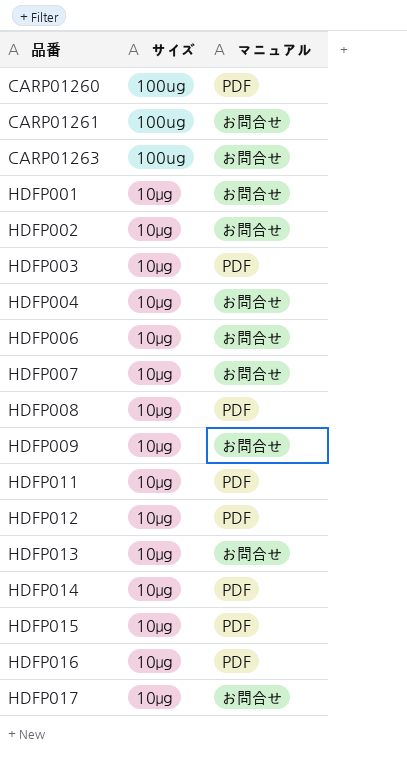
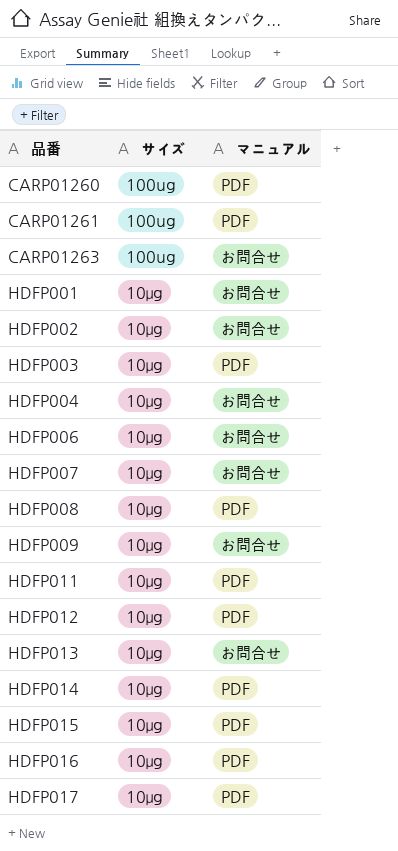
CARP01261 | マニュアル: お問合せ -> PDF
HDFP017 | マニュアル: お問合せ -> PDF

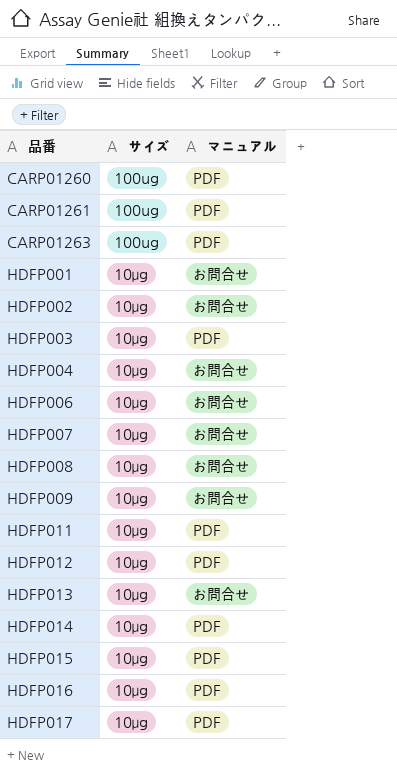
CARP01263 | マニュアル: お問合せ -> PDF
HDFP008 | マニュアル: PDF -> お問合せ

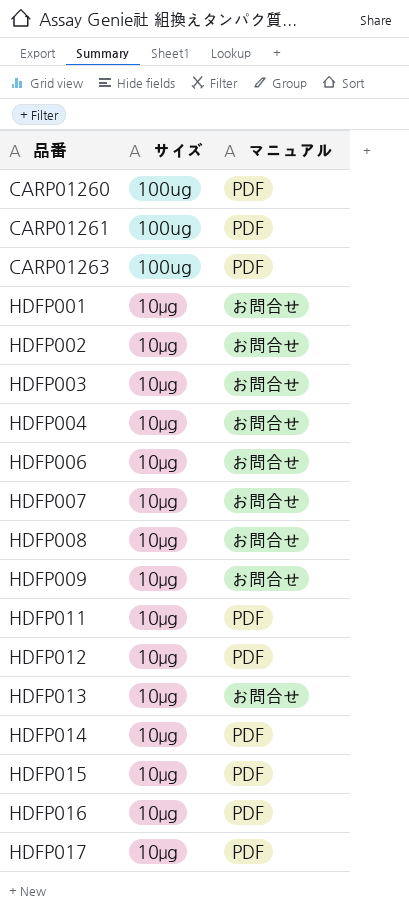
HDFP003 | マニュアル: PDF -> お問合せ

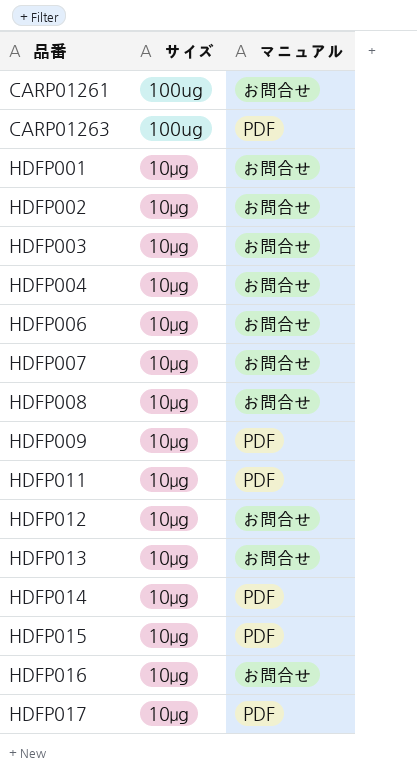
row CARP01260: 100ug | PDF -> none
CARP01261 | マニュアル: PDF -> お問合せ
HDFP009 | マニュアル: お問合せ -> PDF
HDFP012 | マニュアル: PDF -> お問合せ
HDFP016 | マニュアル: PDF -> お問合せ

